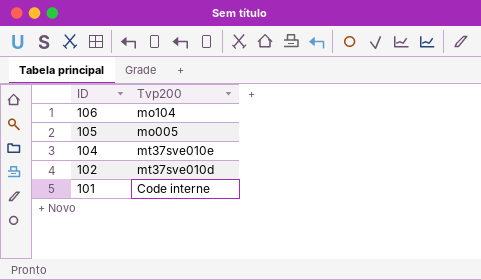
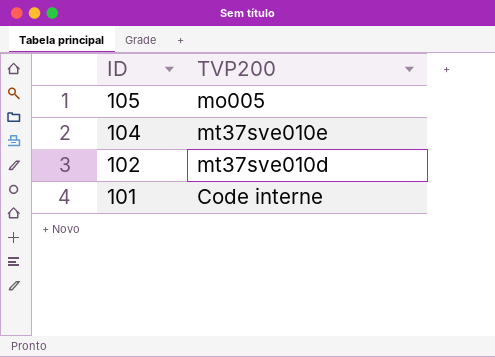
column name: Tvp200 -> TVP200
row 106: mo104 -> none

